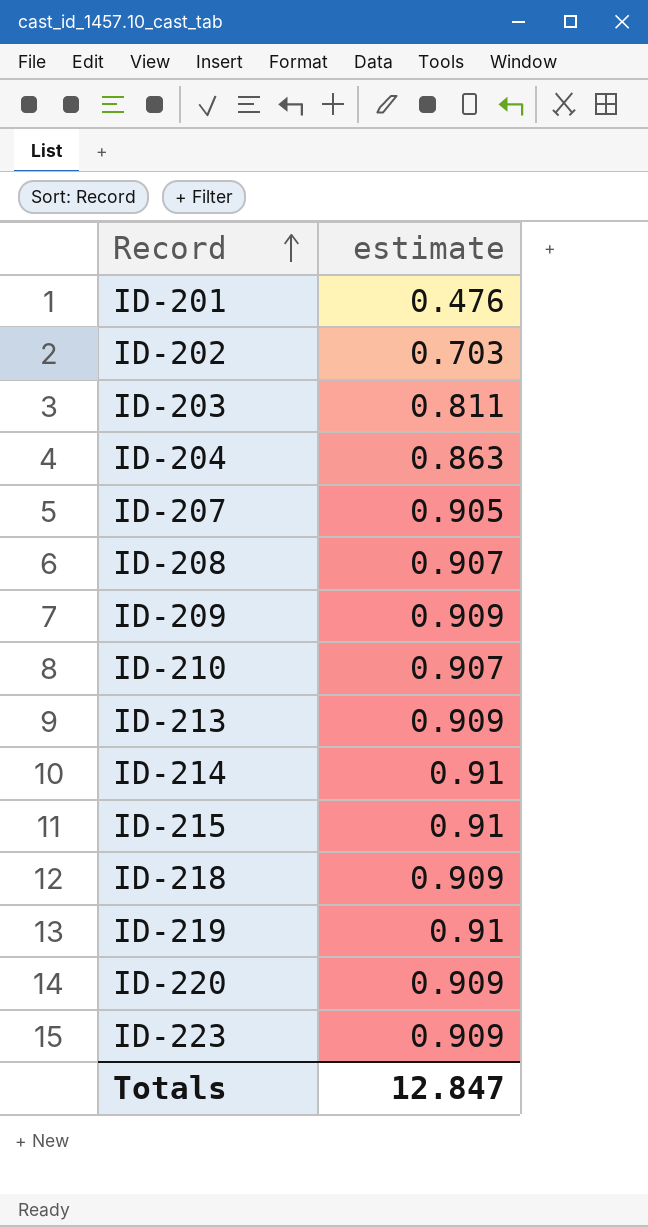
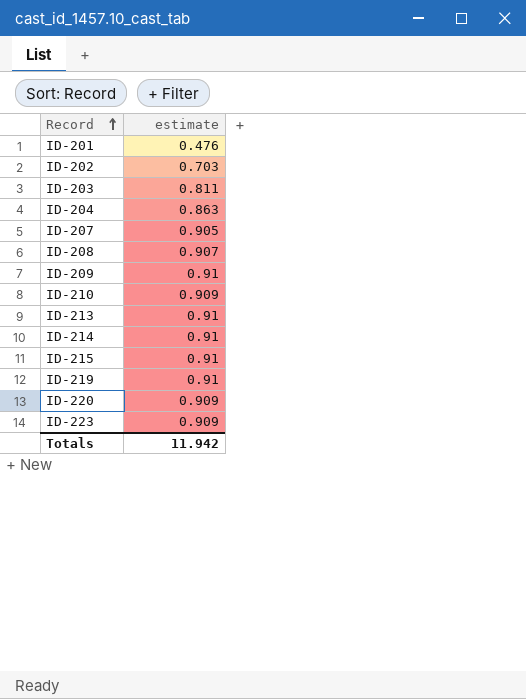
row ID-218: 0.909 -> none
ID-209 | estimate: 0.909 -> 0.91
ID-210 | estimate: 0.907 -> 0.909
ID-213 | estimate: 0.909 -> 0.91
Totals | estimate: 12.847 -> 11.942

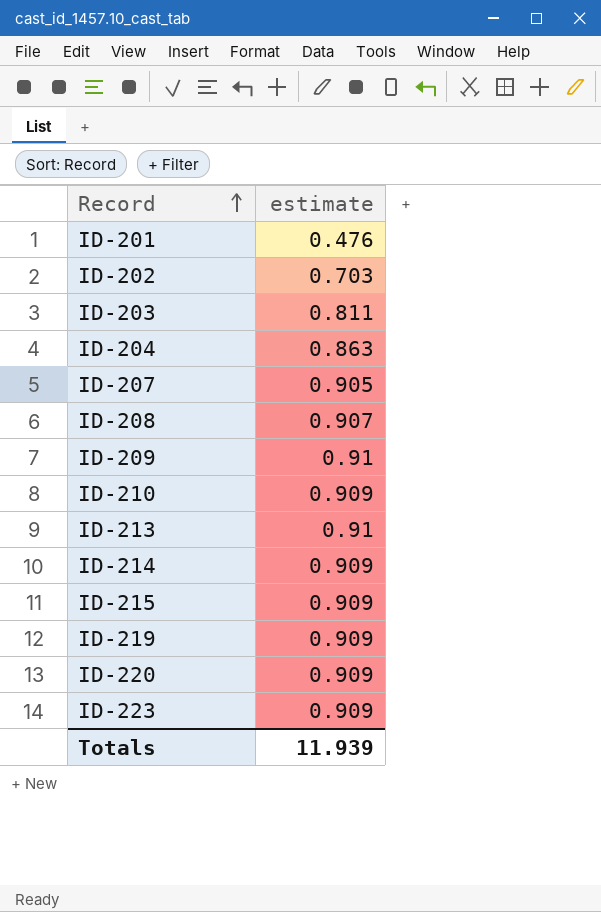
ID-214 | estimate: 0.91 -> 0.909
ID-215 | estimate: 0.91 -> 0.909
ID-219 | estimate: 0.91 -> 0.909
Totals | estimate: 11.942 -> 11.939

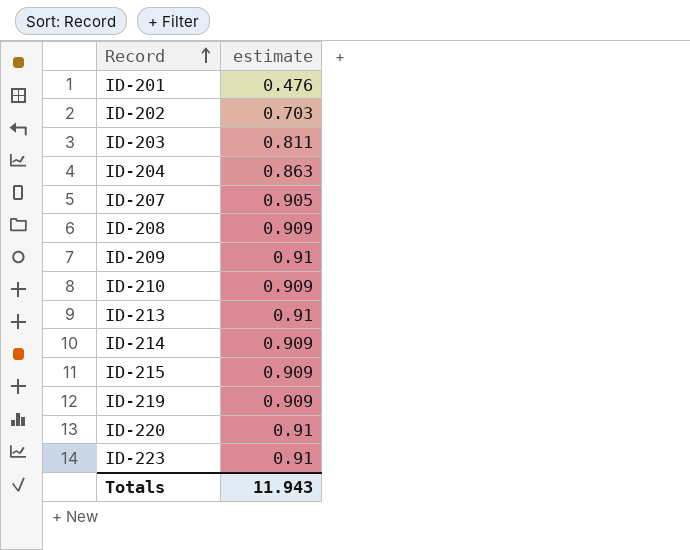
ID-208 | estimate: 0.907 -> 0.909
ID-220 | estimate: 0.909 -> 0.91
ID-223 | estimate: 0.909 -> 0.91
Totals | estimate: 11.939 -> 11.943

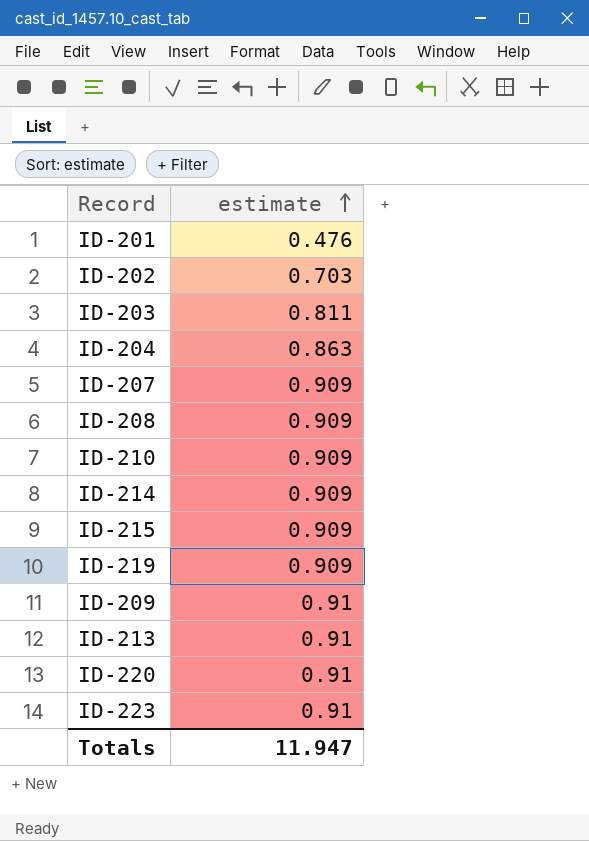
row order: Record ascending -> estimate ascending
ID-207 | estimate: 0.905 -> 0.909
Totals | estimate: 11.943 -> 11.947

